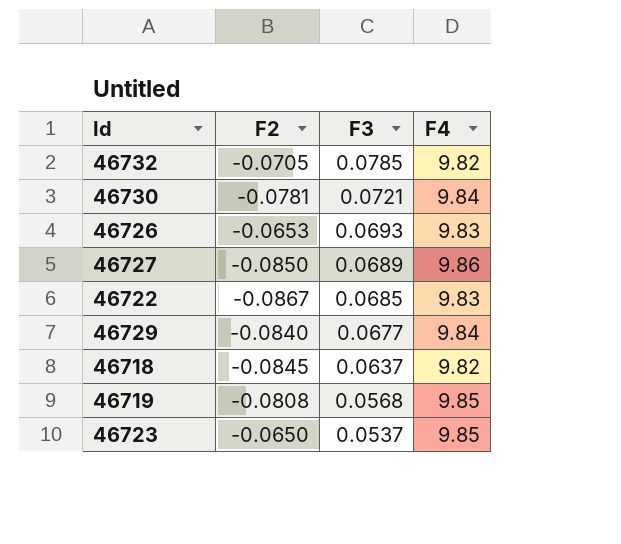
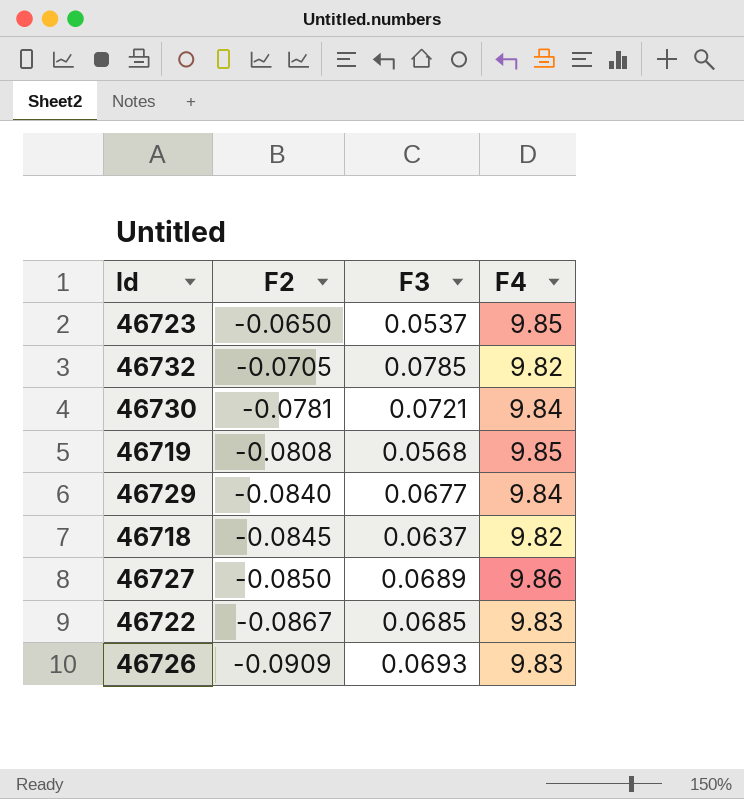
row order: F3 descending -> F2 descending
46726 | F2: -0.0653 -> -0.0909

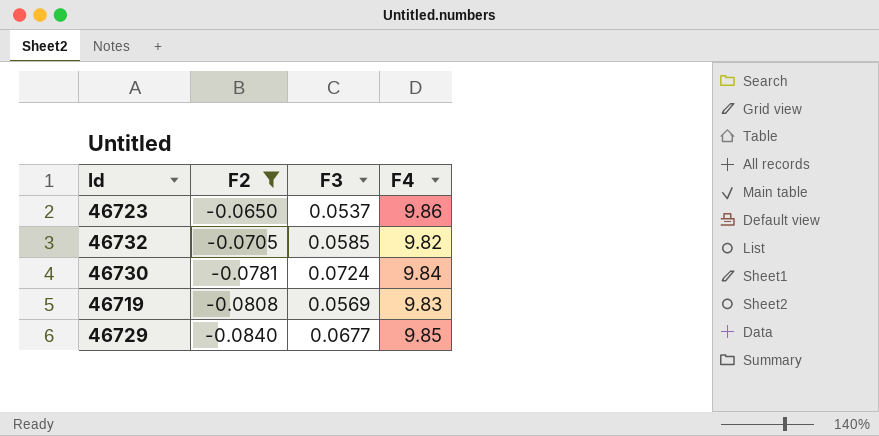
filter: none -> F2 >= -0.0840
46723 | F4: 9.85 -> 9.86
46732 | F3: 0.0785 -> 0.0585
46730 | F3: 0.0721 -> 0.0724
46719 | F3: 0.0568 -> 0.0569
46719 | F4: 9.85 -> 9.83
46729 | F4: 9.84 -> 9.85

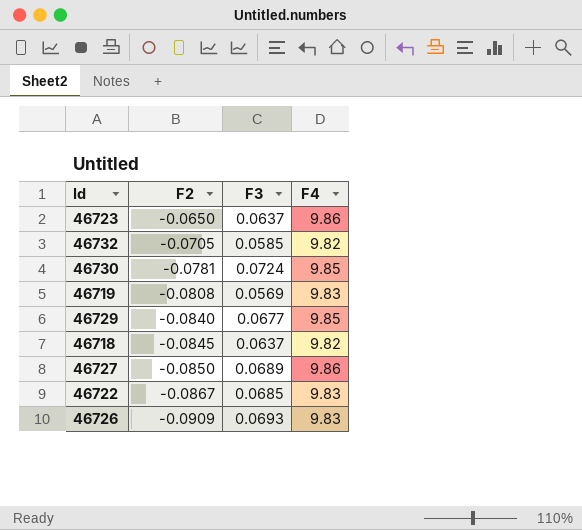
filter: F2 >= -0.0840 -> none
46723 | F3: 0.0537 -> 0.0637
46730 | F4: 9.84 -> 9.85

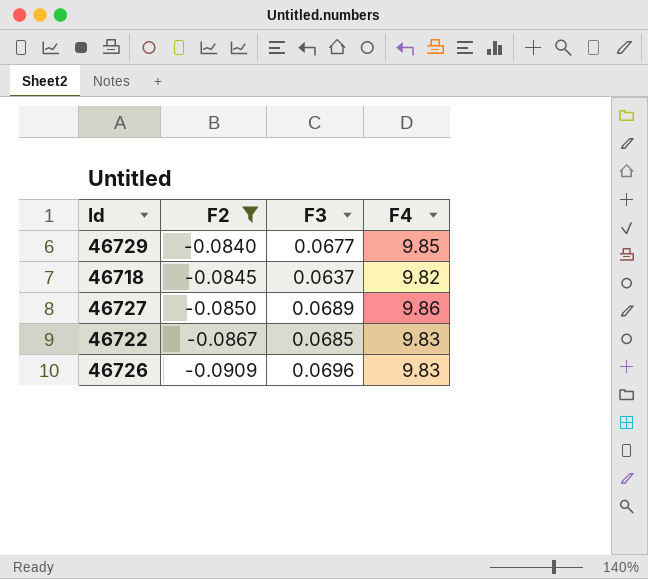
filter: none -> F2 <= -0.0840
46726 | F3: 0.0693 -> 0.0696

